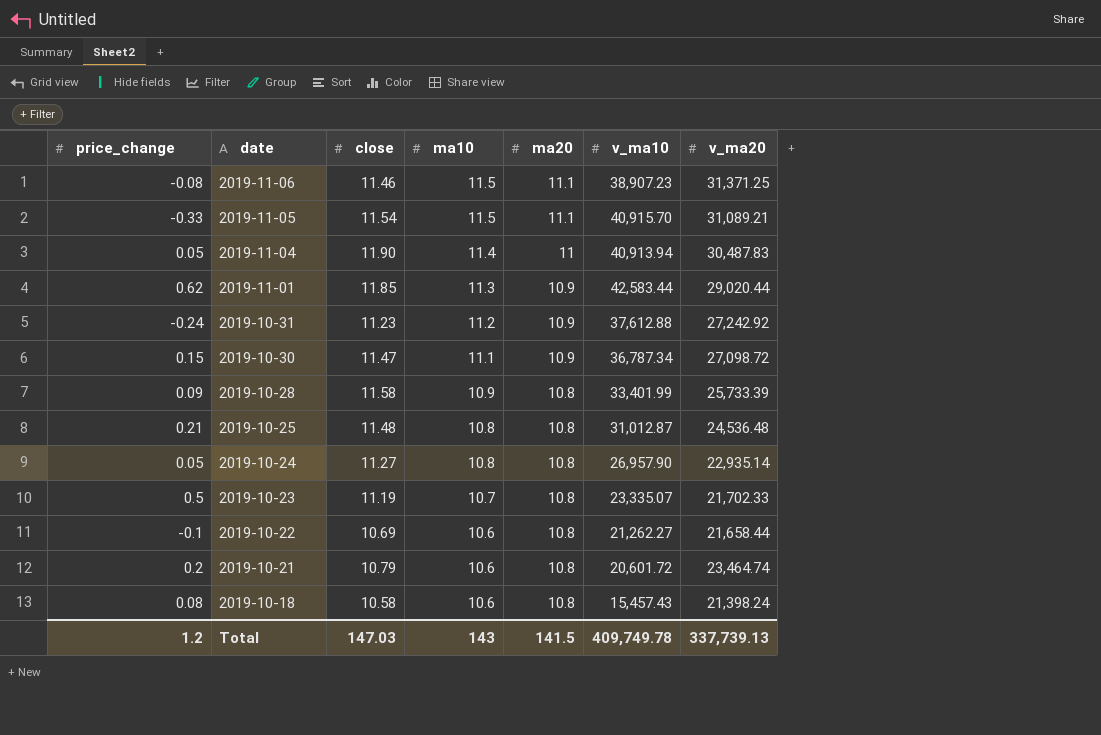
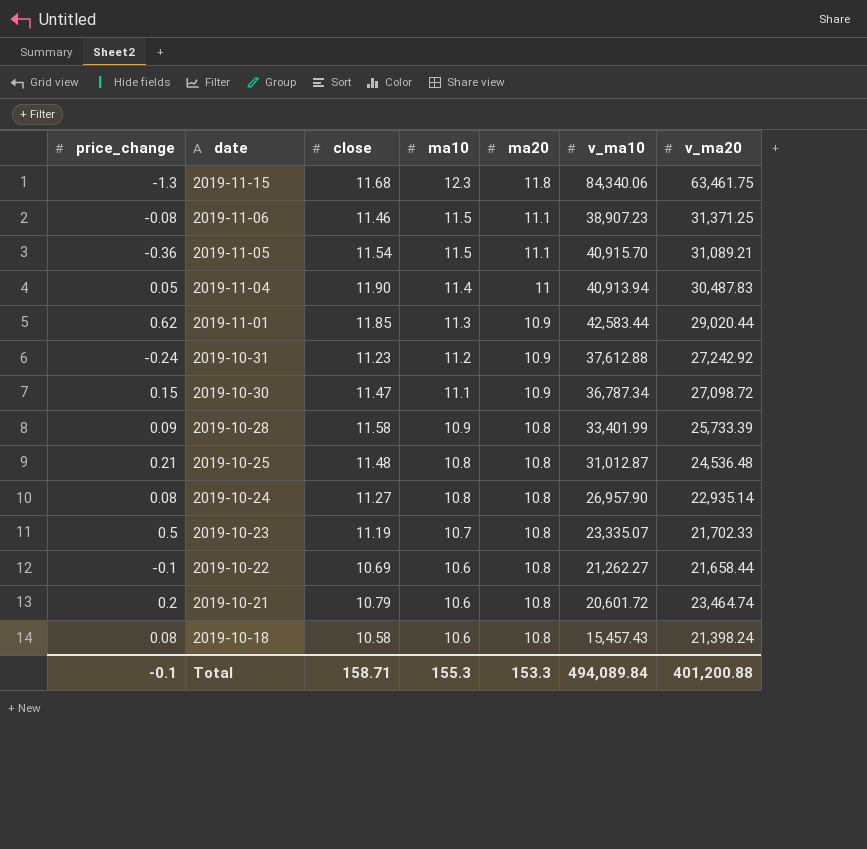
row 2019-11-15: none -> -1.3 | 11.68 | 12.3 | 11.8 | 84,340.06 | 63,461.75
2019-11-05 | price_change: -0.33 -> -0.36
2019-10-24 | price_change: 0.05 -> 0.08
Total | price_change: 1.2 -> -0.1
Total | close: 147.03 -> 158.71
Total | ma10: 143 -> 155.3
Total | ma20: 141.5 -> 153.3
Total | v_ma10: 409,749.78 -> 494,089.84
Total | v_ma20: 337,739.13 -> 401,200.88

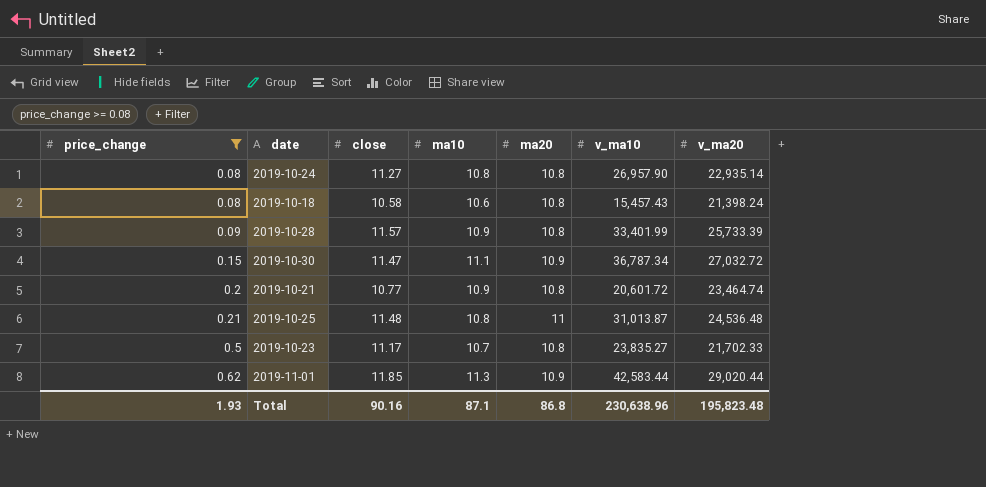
filter: none -> price_change >= 0.08
row order: date descending -> price_change ascending
2019-10-28 | close: 11.58 -> 11.57
2019-10-30 | v_ma20: 27,098.72 -> 27,032.72
2019-10-21 | close: 10.79 -> 10.77
2019-10-21 | ma10: 10.6 -> 10.9
2019-10-25 | ma20: 10.8 -> 11
2019-10-25 | v_ma10: 31,012.87 -> 31,013.87
2019-10-23 | close: 11.19 -> 11.17
2019-10-23 | v_ma10: 23,335.07 -> 23,835.27
Total | price_change: -0.1 -> 1.93
Total | close: 158.71 -> 90.16
Total | ma10: 155.3 -> 87.1
Total | ma20: 153.3 -> 86.8
Total | v_ma10: 494,089.84 -> 230,638.96
Total | v_ma20: 401,200.88 -> 195,823.48

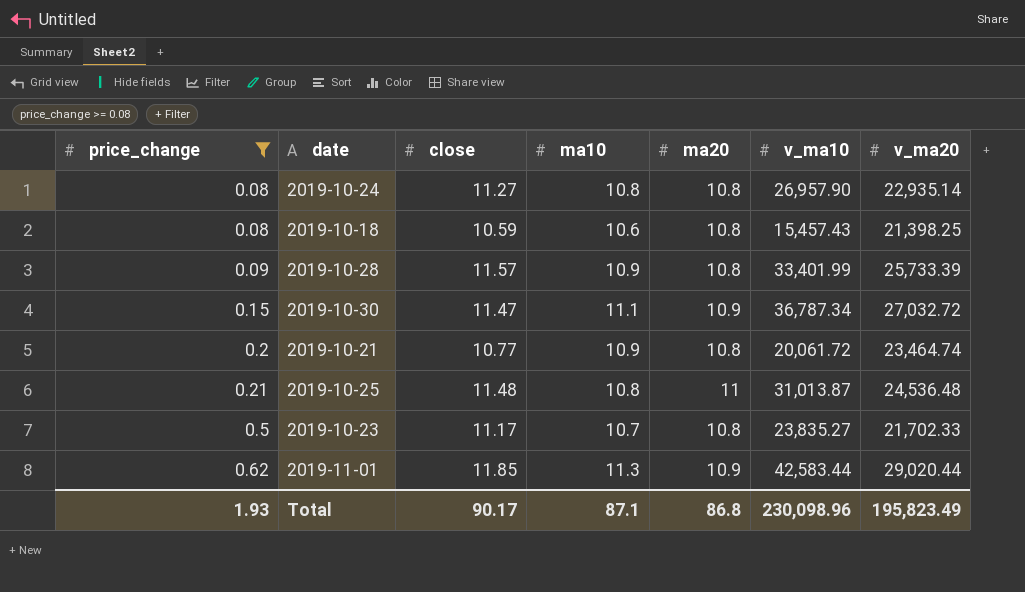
2019-10-18 | close: 10.58 -> 10.59
2019-10-18 | v_ma20: 21,398.24 -> 21,398.25
2019-10-21 | v_ma10: 20,601.72 -> 20,061.72
Total | close: 90.16 -> 90.17
Total | v_ma10: 230,638.96 -> 230,098.96
Total | v_ma20: 195,823.48 -> 195,823.49

